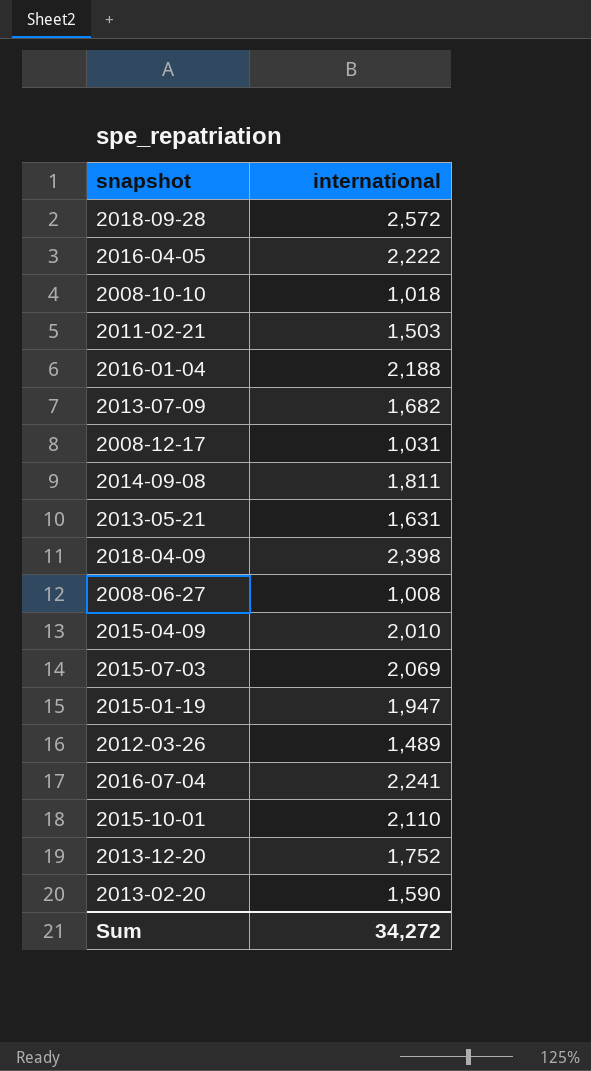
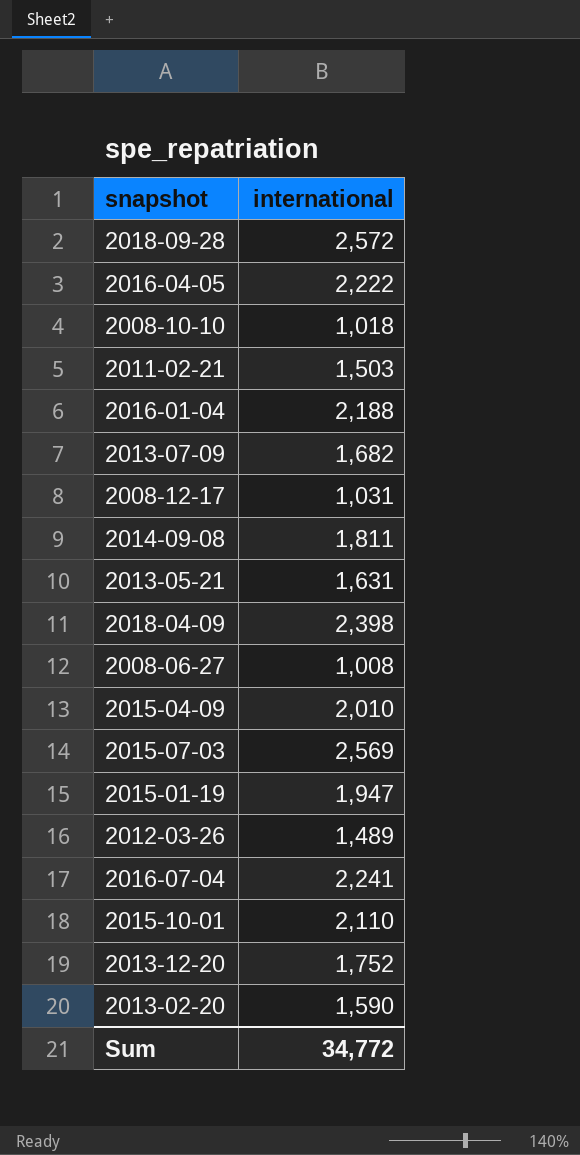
2015-07-03 | international: 2,069 -> 2,569
Sum | international: 34,272 -> 34,772

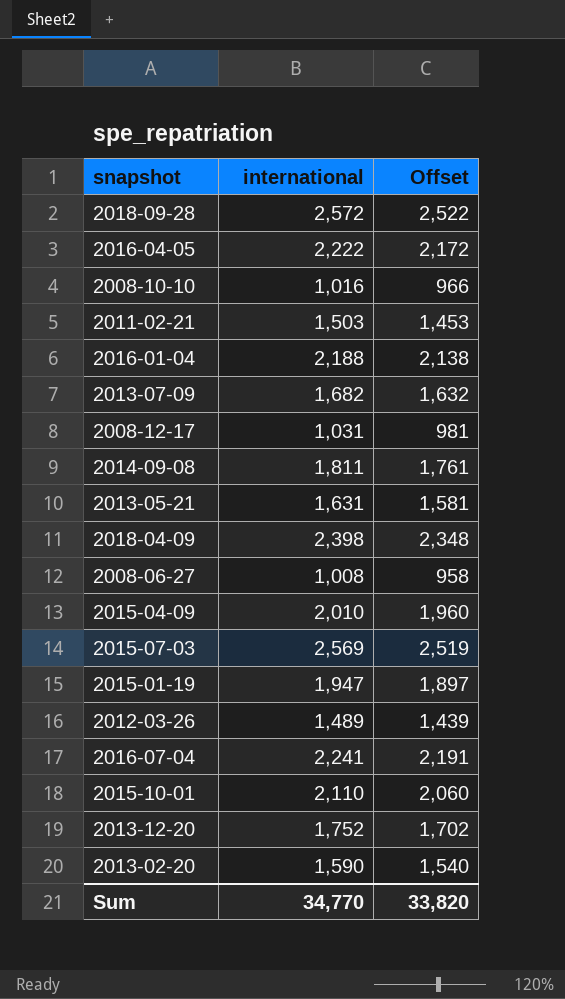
column Offset | formula: none -> [international] - 50
2008-10-10 | international: 1,018 -> 1,016
Sum | international: 34,772 -> 34,770

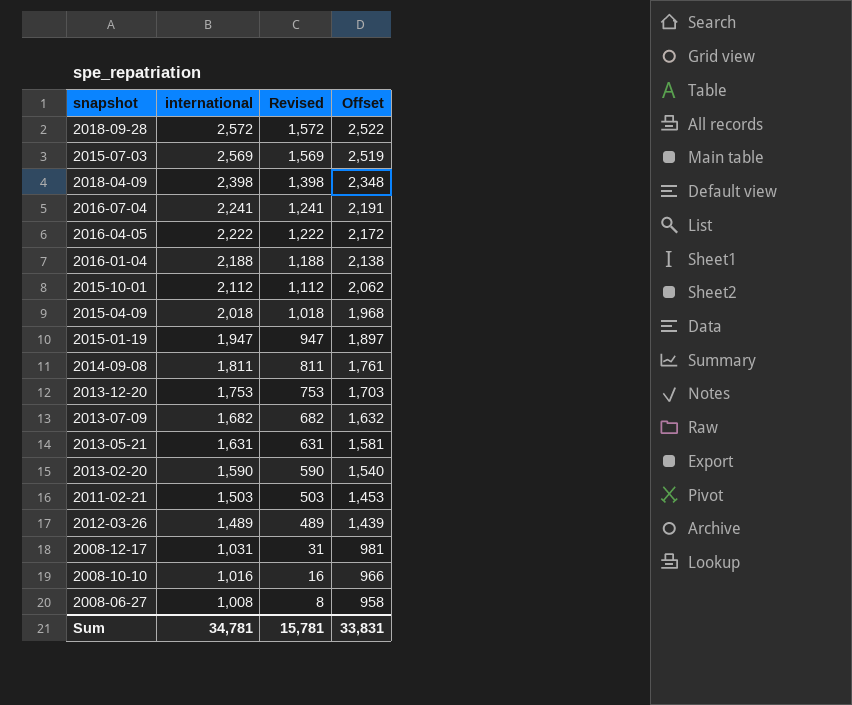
row order: none -> international descending
column Revised | formula: none -> [international] - 1000
2015-10-01 | international: 2,110 -> 2,112
2015-10-01 | Offset: 2,060 -> 2,062
2015-04-09 | international: 2,010 -> 2,018
2015-04-09 | Offset: 1,960 -> 1,968
2013-12-20 | international: 1,752 -> 1,753
2013-12-20 | Offset: 1,702 -> 1,703
Sum | international: 34,770 -> 34,781
Sum | Offset: 33,820 -> 33,831

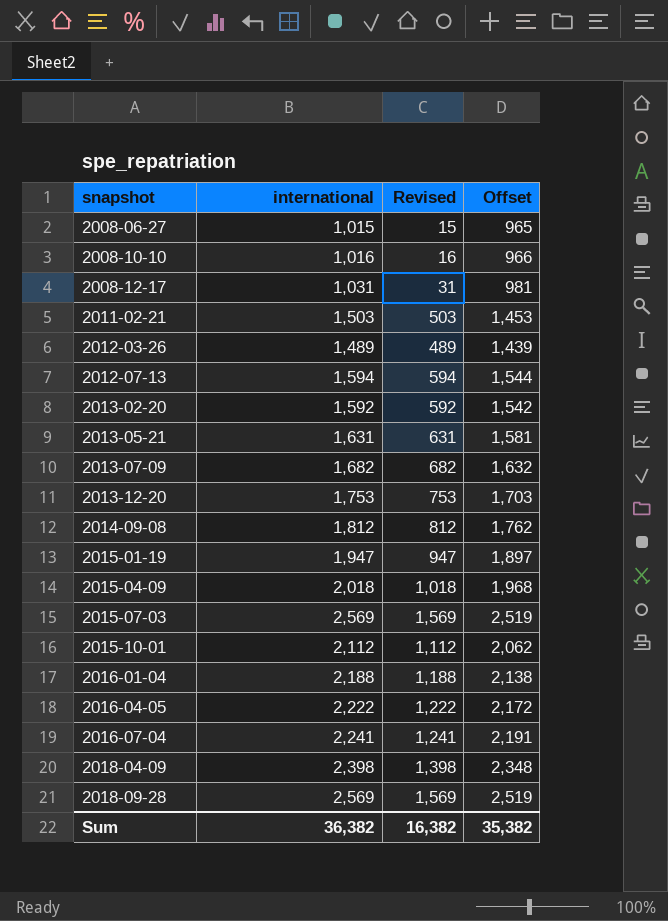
row order: international descending -> snapshot ascending
2008-06-27 | international: 1,008 -> 1,015
2008-06-27 | Revised: 8 -> 15
2008-06-27 | Offset: 958 -> 965
row 2012-07-13: none -> 1,594 | 594 | 1,544
2013-02-20 | international: 1,590 -> 1,592
2013-02-20 | Revised: 590 -> 592
2013-02-20 | Offset: 1,540 -> 1,542
2014-09-08 | international: 1,811 -> 1,812
2014-09-08 | Revised: 811 -> 812
2014-09-08 | Offset: 1,761 -> 1,762
2018-09-28 | international: 2,572 -> 2,569
2018-09-28 | Revised: 1,572 -> 1,569
2018-09-28 | Offset: 2,522 -> 2,519
Sum | international: 34,781 -> 36,382
Sum | Revised: 15,781 -> 16,382
Sum | Offset: 33,831 -> 35,382

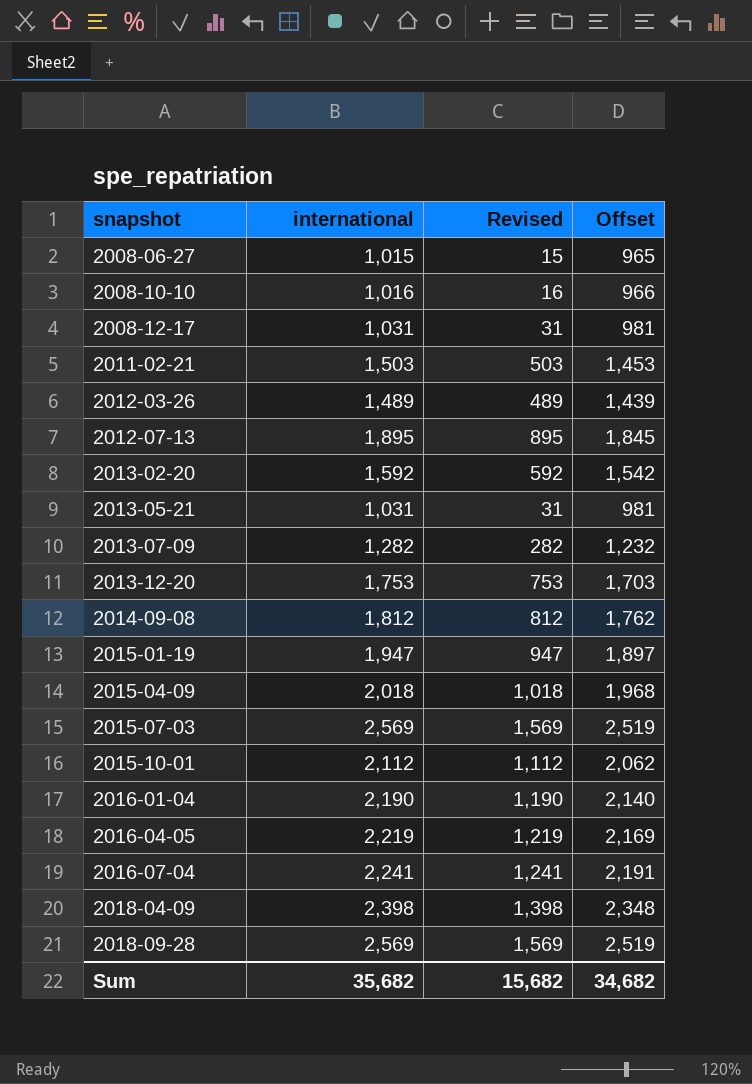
2012-07-13 | international: 1,594 -> 1,895
2012-07-13 | Revised: 594 -> 895
2012-07-13 | Offset: 1,544 -> 1,845
2013-05-21 | international: 1,631 -> 1,031
2013-05-21 | Revised: 631 -> 31
2013-05-21 | Offset: 1,581 -> 981
2013-07-09 | international: 1,682 -> 1,282
2013-07-09 | Revised: 682 -> 282
2013-07-09 | Offset: 1,632 -> 1,232
2016-01-04 | international: 2,188 -> 2,190
2016-01-04 | Revised: 1,188 -> 1,190
2016-01-04 | Offset: 2,138 -> 2,140
2016-04-05 | international: 2,222 -> 2,219
2016-04-05 | Revised: 1,222 -> 1,219
2016-04-05 | Offset: 2,172 -> 2,169
Sum | international: 36,382 -> 35,682
Sum | Revised: 16,382 -> 15,682
Sum | Offset: 35,382 -> 34,682

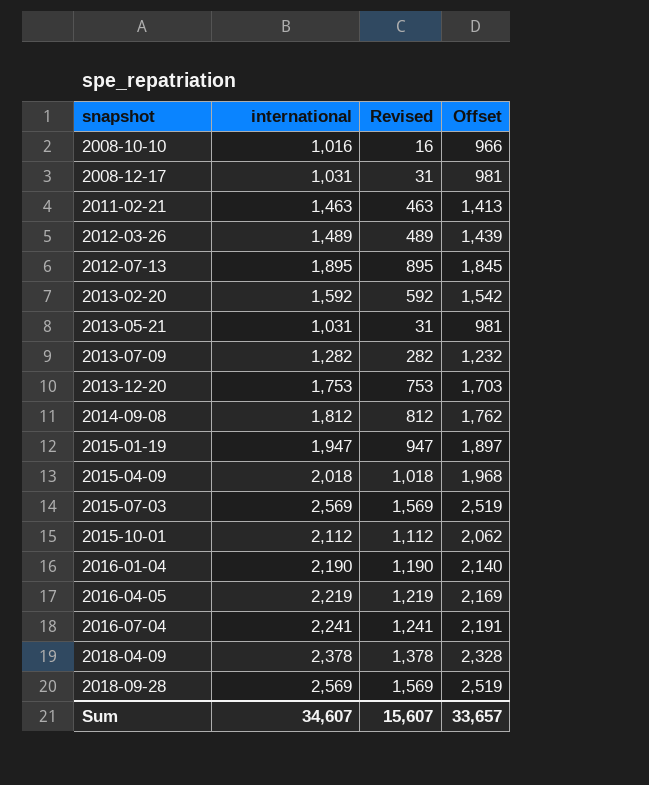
row 2008-06-27: 1,015 | 15 | 965 -> none
2011-02-21 | international: 1,503 -> 1,463
2011-02-21 | Revised: 503 -> 463
2011-02-21 | Offset: 1,453 -> 1,413
2018-04-09 | international: 2,398 -> 2,378
2018-04-09 | Revised: 1,398 -> 1,378
2018-04-09 | Offset: 2,348 -> 2,328
Sum | international: 35,682 -> 34,607
Sum | Revised: 15,682 -> 15,607
Sum | Offset: 34,682 -> 33,657

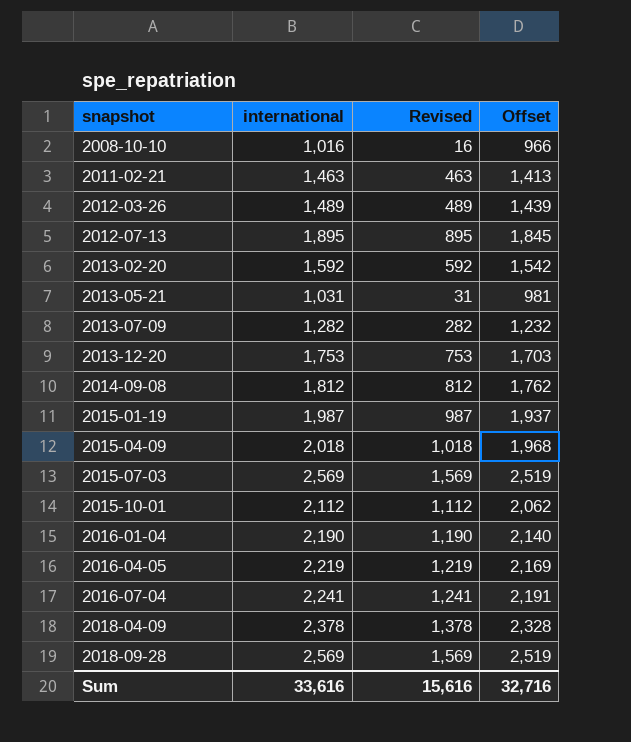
row 2008-12-17: 1,031 | 31 | 981 -> none
2015-01-19 | international: 1,947 -> 1,987
2015-01-19 | Revised: 947 -> 987
2015-01-19 | Offset: 1,897 -> 1,937
Sum | international: 34,607 -> 33,616
Sum | Revised: 15,607 -> 15,616
Sum | Offset: 33,657 -> 32,716

